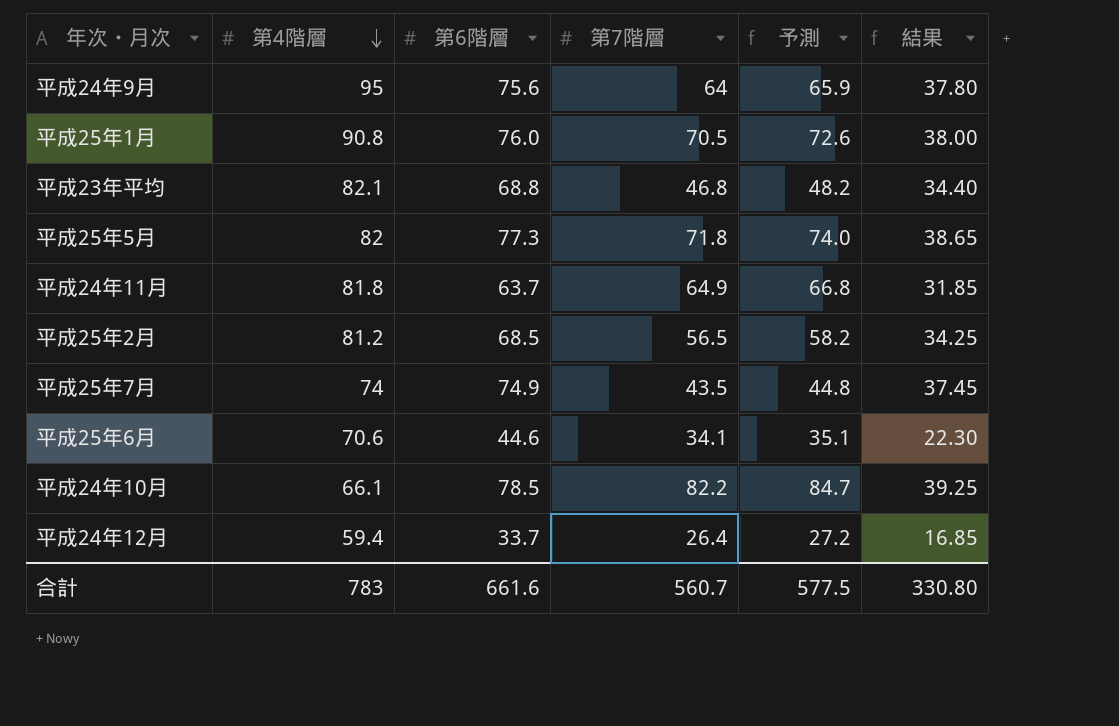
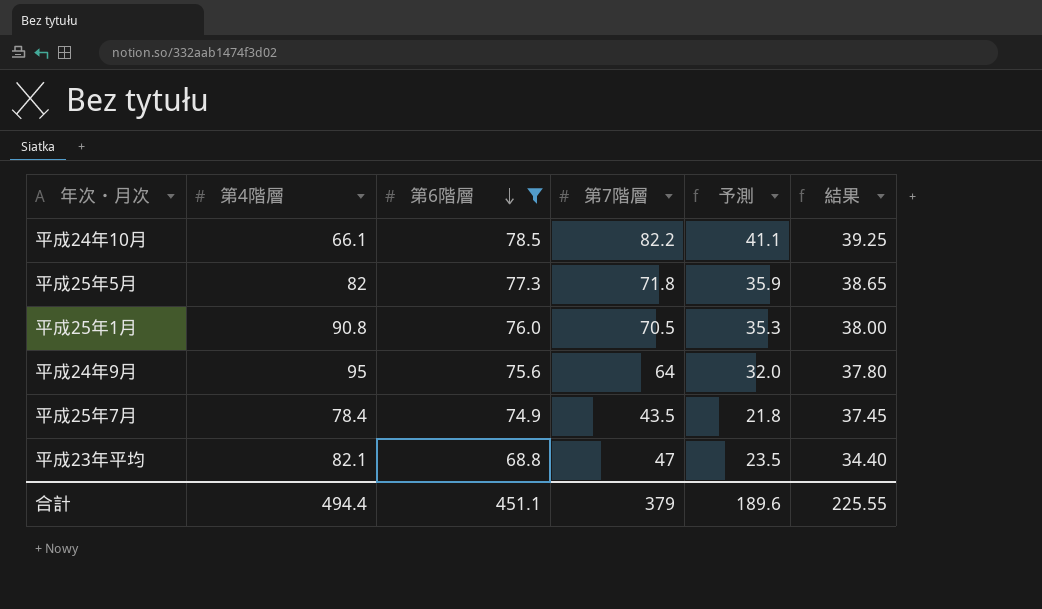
filter: none -> 第6階層 >= 68.8
row order: 第4階層 descending -> 第6階層 descending
column 予測 | formula: [第7階層] * 1.03 -> [第7階層] * 0.5
平成25年7月 | 第4階層: 74 -> 78.4
平成23年平均 | 第7階層: 46.8 -> 47
合計 | 第4階層: 783 -> 494.4
合計 | 第6階層: 661.6 -> 451.1
合計 | 第7階層: 560.7 -> 379
合計 | 予測: 577.5 -> 189.6
合計 | 結果: 330.80 -> 225.55

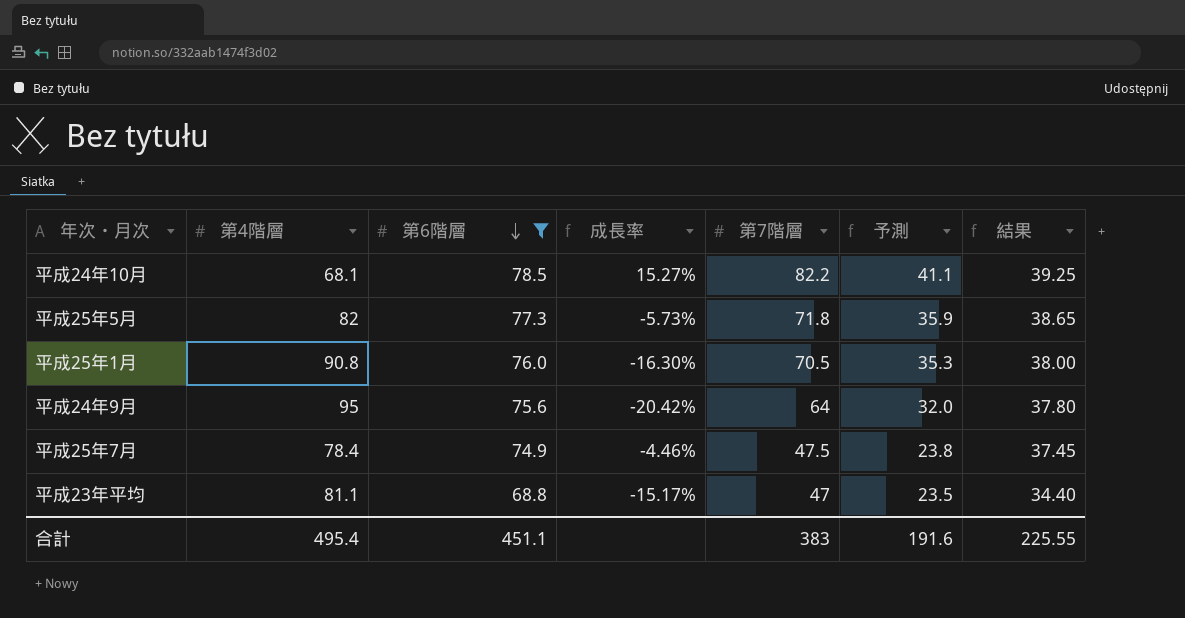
column 成長率 | formula: none -> ([第6階層] - [第4階層]) / [第4階層]
平成24年10月 | 第4階層: 66.1 -> 68.1
平成25年7月 | 第7階層: 43.5 -> 47.5
平成25年7月 | 予測: 21.8 -> 23.8
平成23年平均 | 第4階層: 82.1 -> 81.1
合計 | 第4階層: 494.4 -> 495.4
合計 | 第7階層: 379 -> 383
合計 | 予測: 189.6 -> 191.6

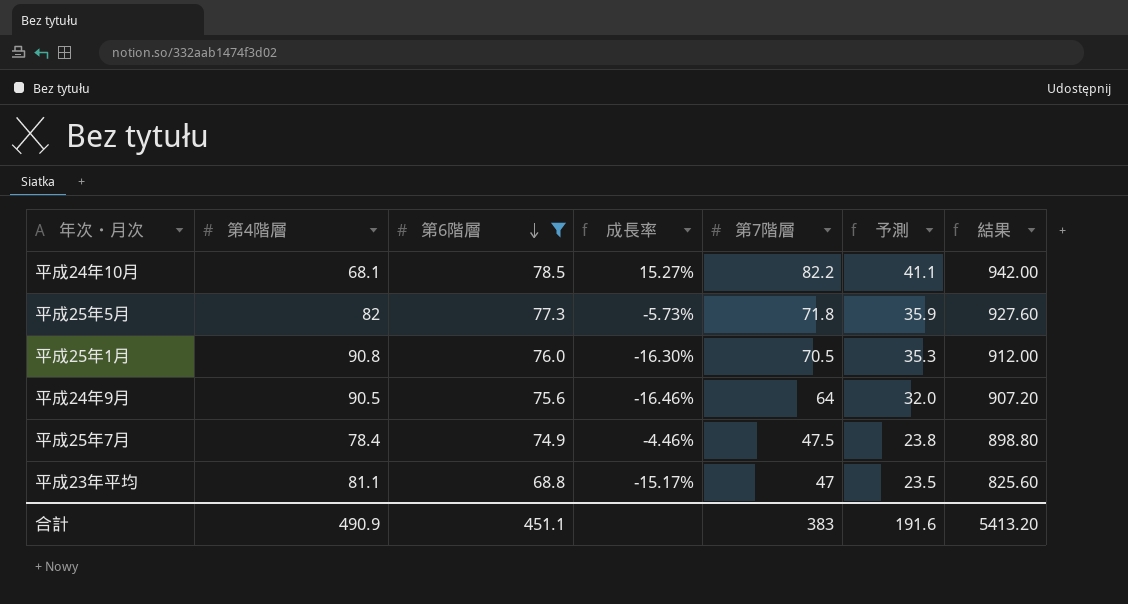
column 結果 | formula: [第6階層] * 0.5 -> [第6階層] * 12
平成24年9月 | 第4階層: 95 -> 90.5
平成24年9月 | 成長率: -20.42% -> -16.46%
合計 | 第4階層: 495.4 -> 490.9
合計 | 結果: 225.55 -> 5413.20

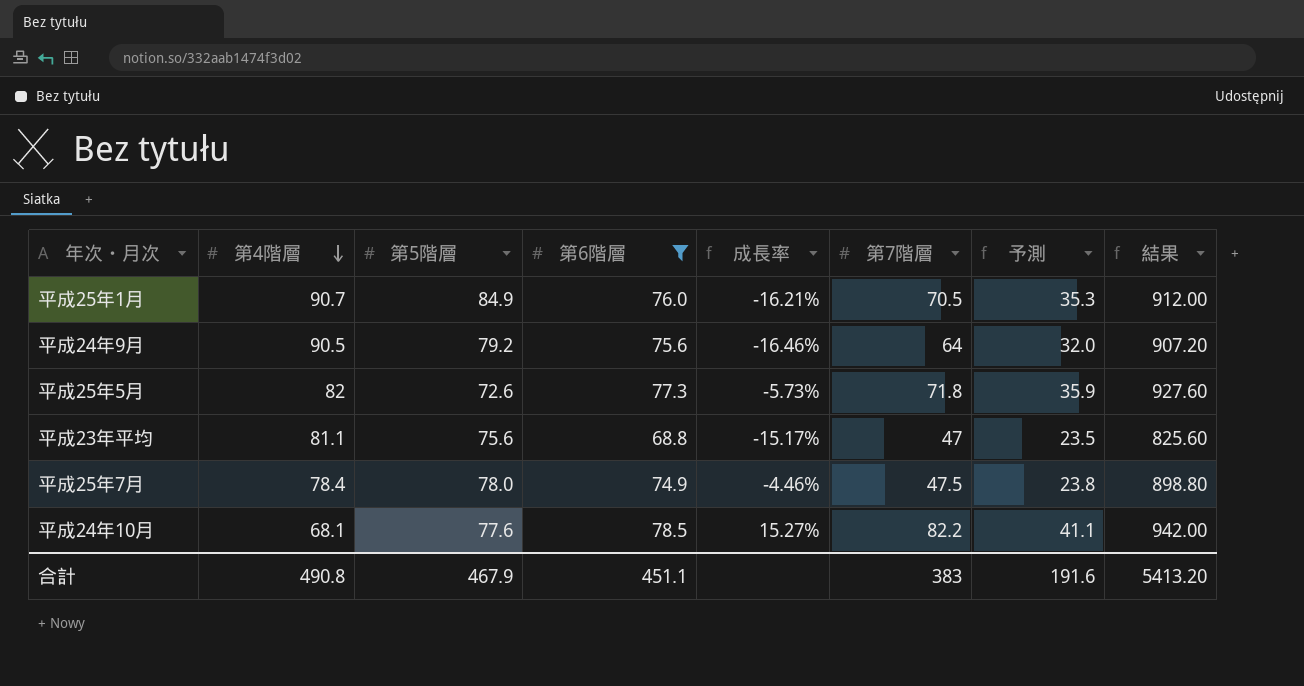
row order: 第6階層 descending -> 第4階層 descending
column 第5階層 | position: none -> 3
平成25年1月 | 第4階層: 90.8 -> 90.7
平成25年1月 | 成長率: -16.30% -> -16.21%
合計 | 第4階層: 490.9 -> 490.8

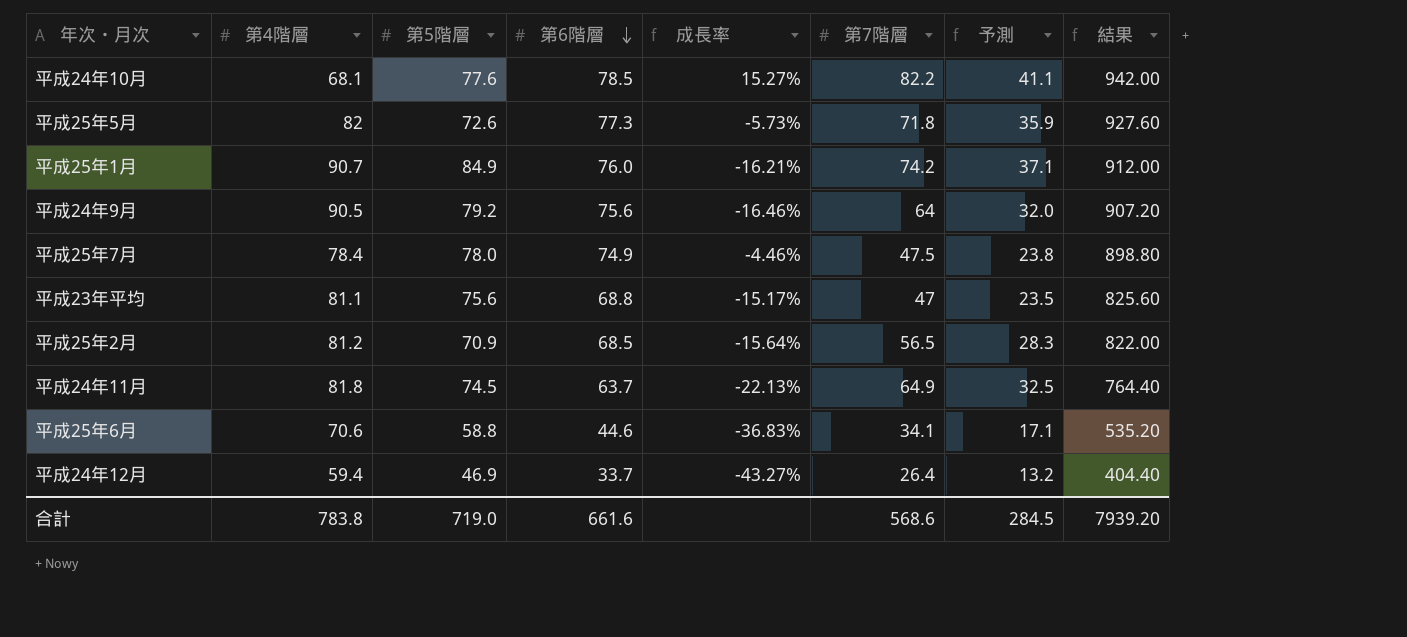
filter: 第6階層 >= 68.8 -> none
row order: 第4階層 descending -> 第6階層 descending
平成25年1月 | 第7階層: 70.5 -> 74.2
平成25年1月 | 予測: 35.3 -> 37.1
合計 | 第4階層: 490.8 -> 783.8
合計 | 第5階層: 467.9 -> 719.0
合計 | 第6階層: 451.1 -> 661.6
合計 | 第7階層: 383 -> 568.6
合計 | 予測: 191.6 -> 284.5
合計 | 結果: 5413.20 -> 7939.20

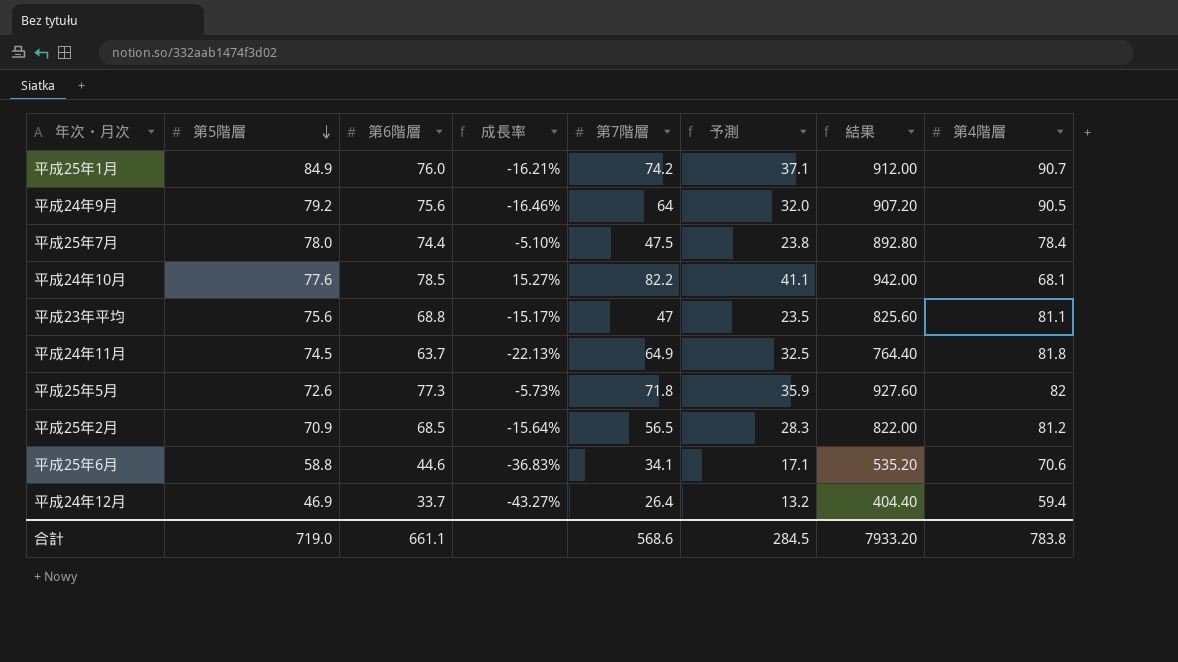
row order: 第6階層 descending -> 第5階層 descending
column 第4階層 | position: 2 -> 8
平成25年7月 | 第6階層: 74.9 -> 74.4
平成25年7月 | 成長率: -4.46% -> -5.10%
平成25年7月 | 結果: 898.80 -> 892.80
合計 | 第6階層: 661.6 -> 661.1
合計 | 結果: 7939.20 -> 7933.20

